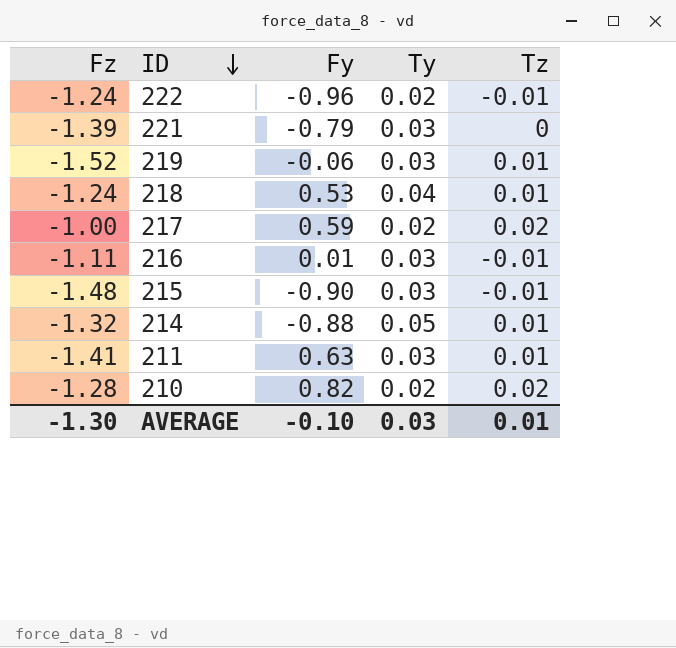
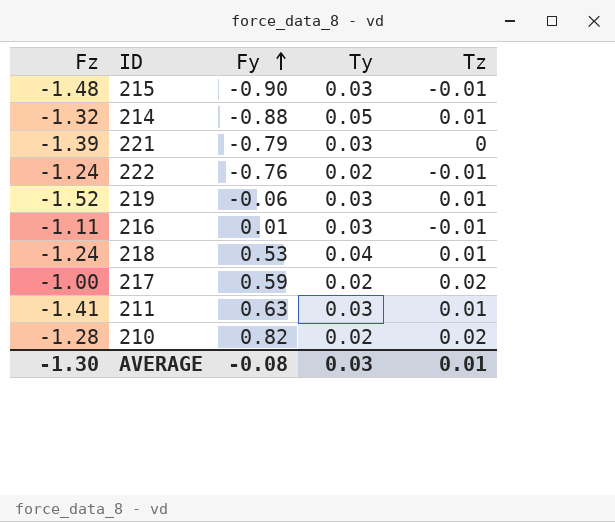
row order: ID descending -> Fy ascending
222 | Fy: -0.96 -> -0.76
AVERAGE | Fy: -0.10 -> -0.08

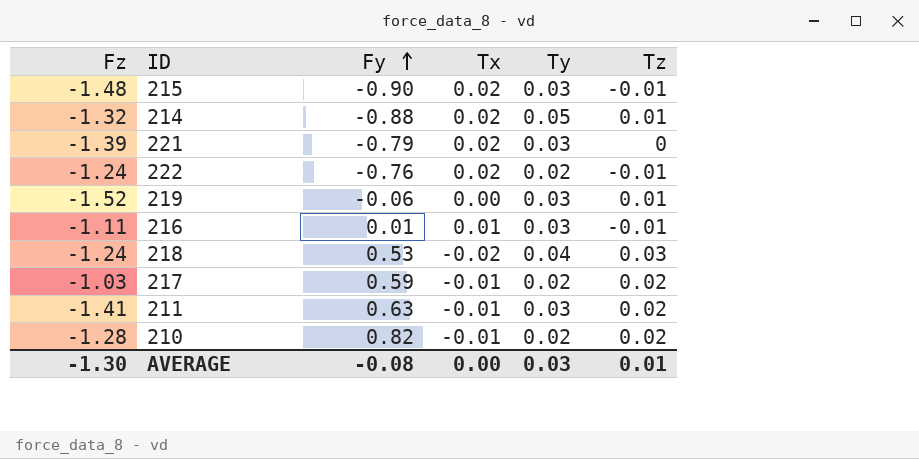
column Tx | position: none -> 4
218 | Tz: 0.01 -> 0.03
217 | Fz: -1.00 -> -1.03
211 | Tz: 0.01 -> 0.02

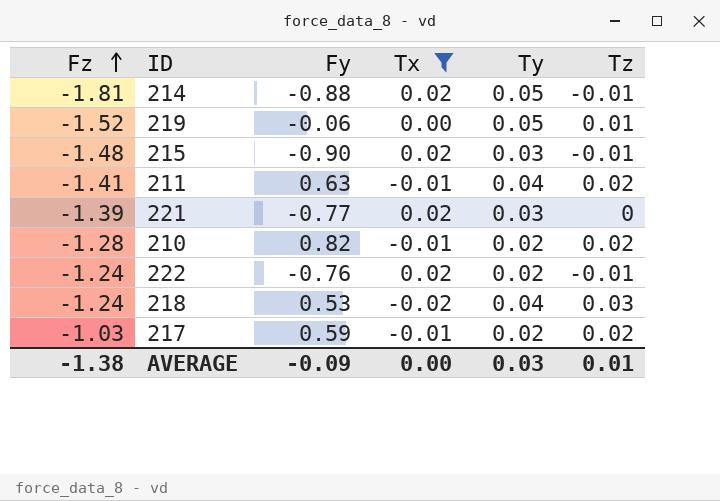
filter: none -> Tx != 0.01
row order: Fy ascending -> Fz ascending
214 | Fz: -1.32 -> -1.81
214 | Tz: 0.01 -> -0.01
219 | Ty: 0.03 -> 0.05
211 | Ty: 0.03 -> 0.04
221 | Fy: -0.79 -> -0.77
AVERAGE | Fz: -1.30 -> -1.38
AVERAGE | Fy: -0.08 -> -0.09

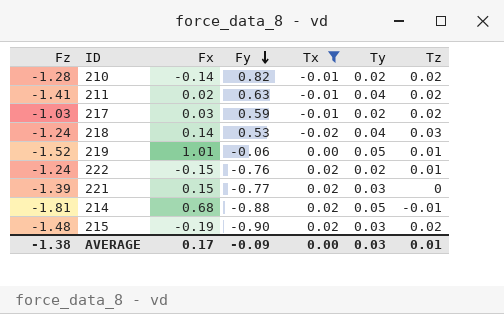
row order: Fz ascending -> Fy descending
column Fx | position: none -> 3
222 | Tz: -0.01 -> 0.01
215 | Tz: -0.01 -> 0.02

